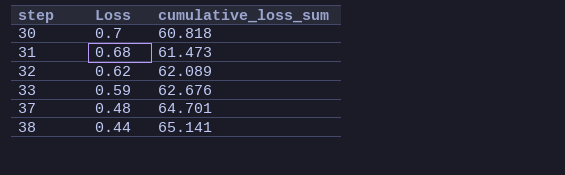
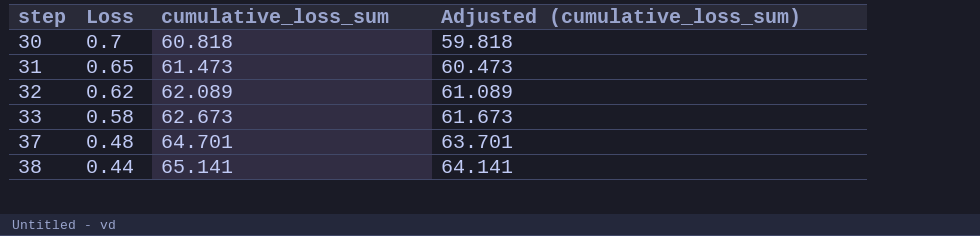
column Adjusted (cumulative_loss_sum) | formula: none -> [cumulative_loss_sum] - 1
31 | Loss: 0.68 -> 0.65
33 | Loss: 0.59 -> 0.58
33 | cumulative_loss_sum: 62.676 -> 62.673

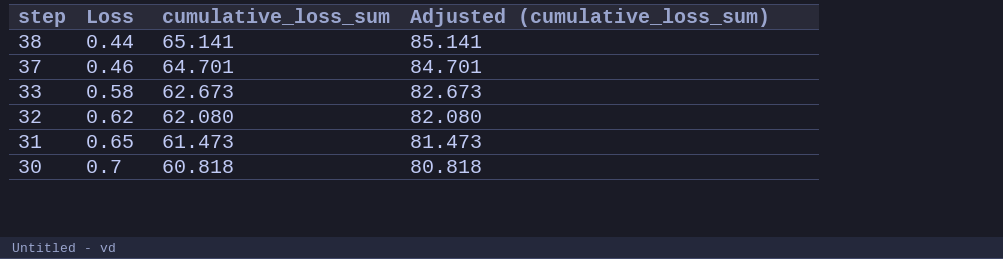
row order: step ascending -> step descending
column Adjusted (cumulative_loss_sum) | formula: [cumulative_loss_sum] - 1 -> [cumulative_loss_sum] + 20
37 | Loss: 0.48 -> 0.46
32 | cumulative_loss_sum: 62.089 -> 62.080

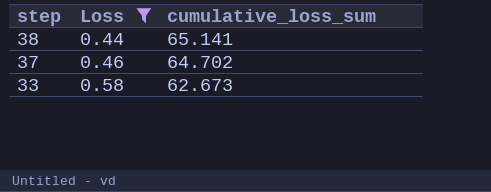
filter: none -> Loss <= 0.58
column Adjusted (cumulative_loss_sum) | formula: [cumulative_loss_sum] + 20 -> none
37 | cumulative_loss_sum: 64.701 -> 64.702

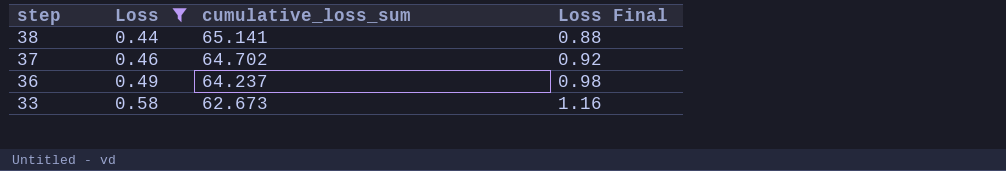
column Loss Final | formula: none -> [Loss] * 2
row 36: none -> 0.49 | 64.237 | 0.98

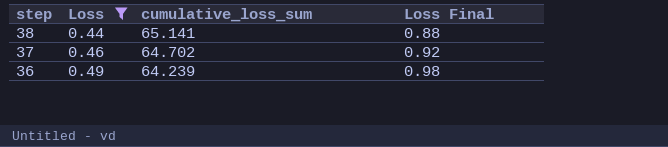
row 33: 0.58 | 62.673 | 1.16 -> none
36 | cumulative_loss_sum: 64.237 -> 64.239

